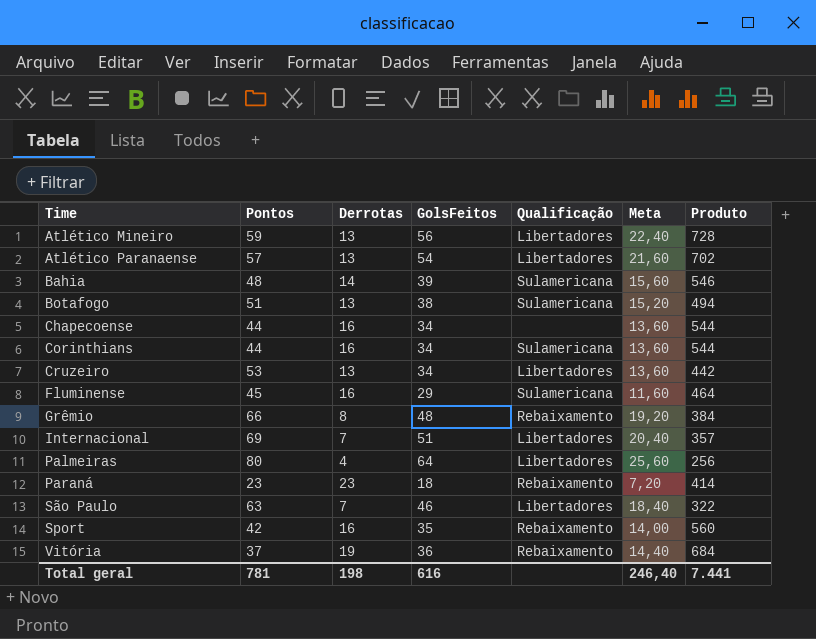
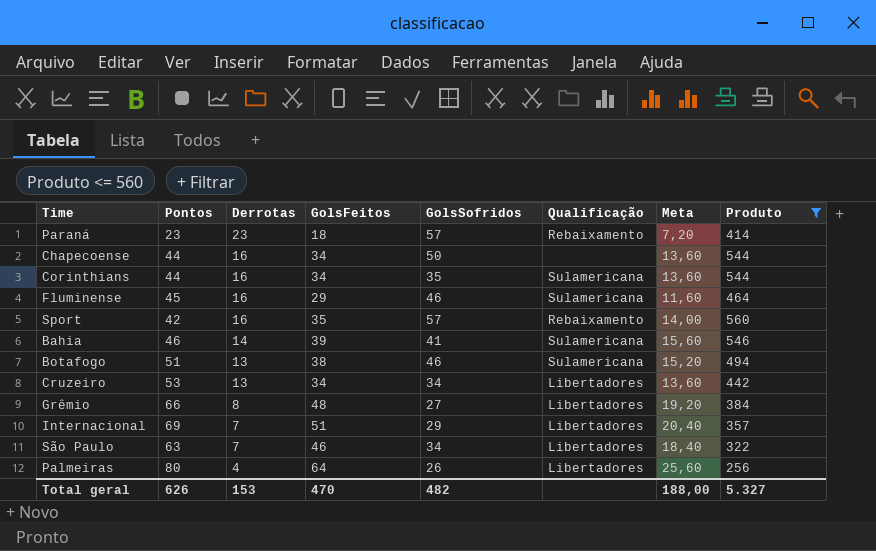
filter: none -> Produto <= 560
row order: Time ascending -> Derrotas descending
column GolsSofridos | position: none -> 5
Bahia | Pontos: 48 -> 46
Grêmio | Qualificação: Rebaixamento -> Libertadores
Total geral | Pontos: 781 -> 626
Total geral | Derrotas: 198 -> 153
Total geral | GolsFeitos: 616 -> 470
Total geral | Meta: 246,40 -> 188,00
Total geral | Produto: 7.441 -> 5.327

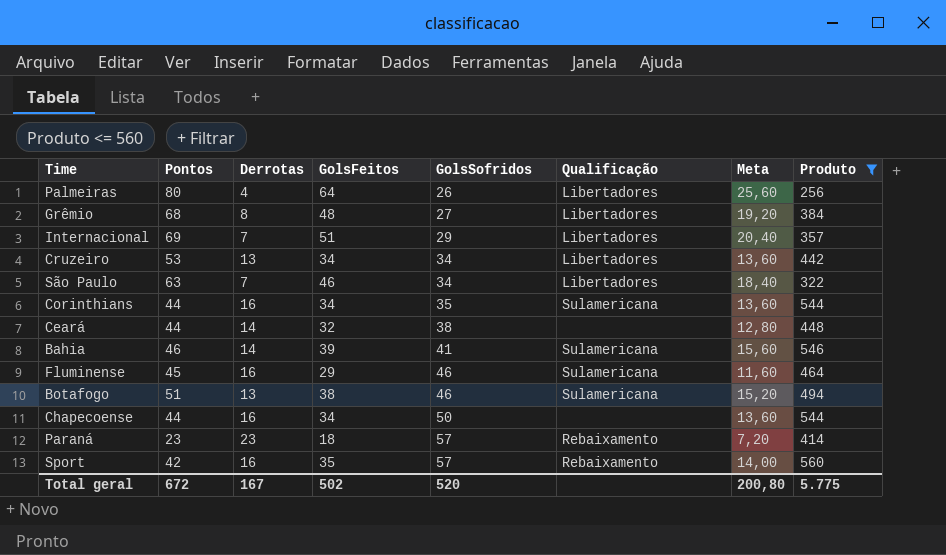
row order: Derrotas descending -> GolsSofridos ascending
Grêmio | Pontos: 66 -> 68
row Ceará: none -> 44 | 14 | 32 | 38 | none | 12,80 | 448
Total geral | Pontos: 626 -> 672
Total geral | Derrotas: 153 -> 167
Total geral | GolsFeitos: 470 -> 502
Total geral | GolsSofridos: 482 -> 520
Total geral | Meta: 188,00 -> 200,80
Total geral | Produto: 5.327 -> 5.775

